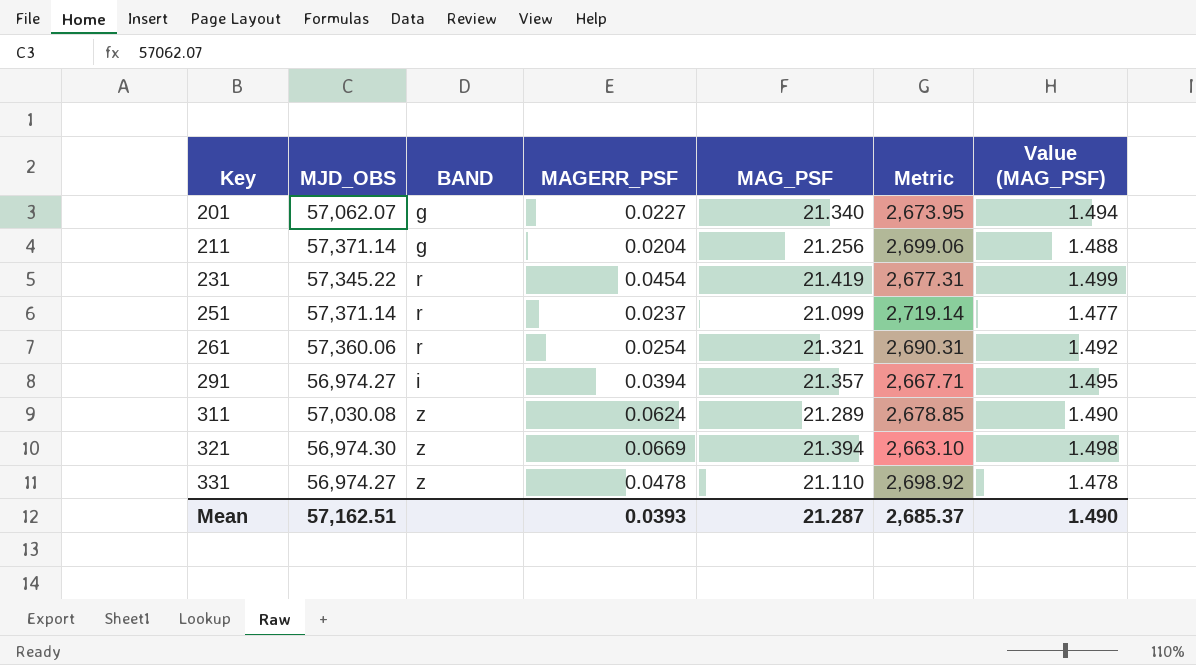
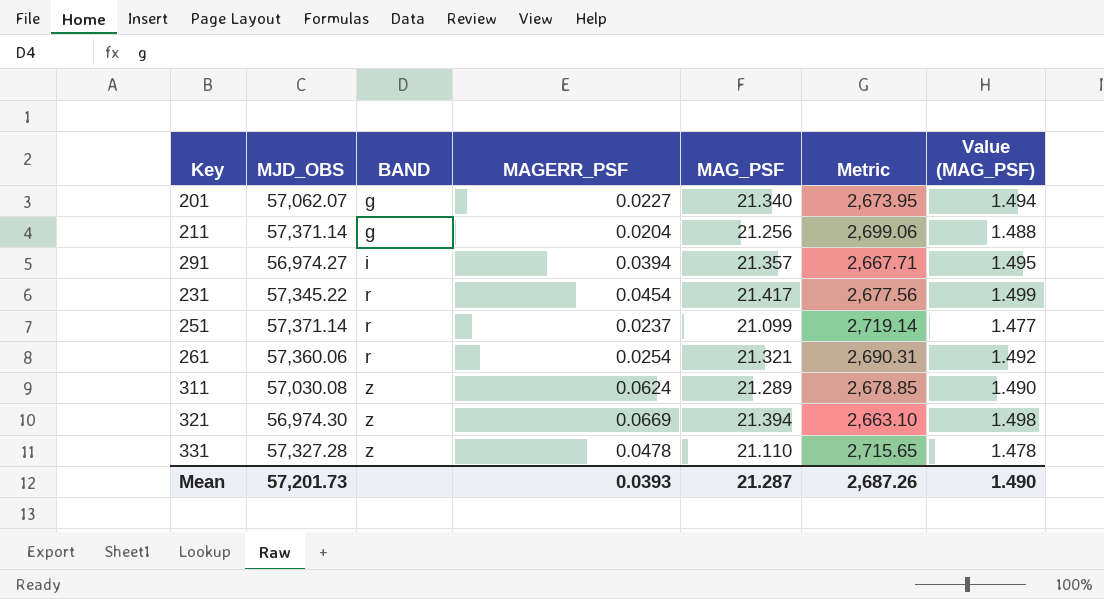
row order: Key ascending -> BAND ascending
231 | MAG_PSF: 21.419 -> 21.417
231 | Metric: 2,677.31 -> 2,677.56
331 | MJD_OBS: 56,974.27 -> 57,327.28
331 | Metric: 2,698.92 -> 2,715.65
Mean | MJD_OBS: 57,162.51 -> 57,201.73
Mean | Metric: 2,685.37 -> 2,687.26

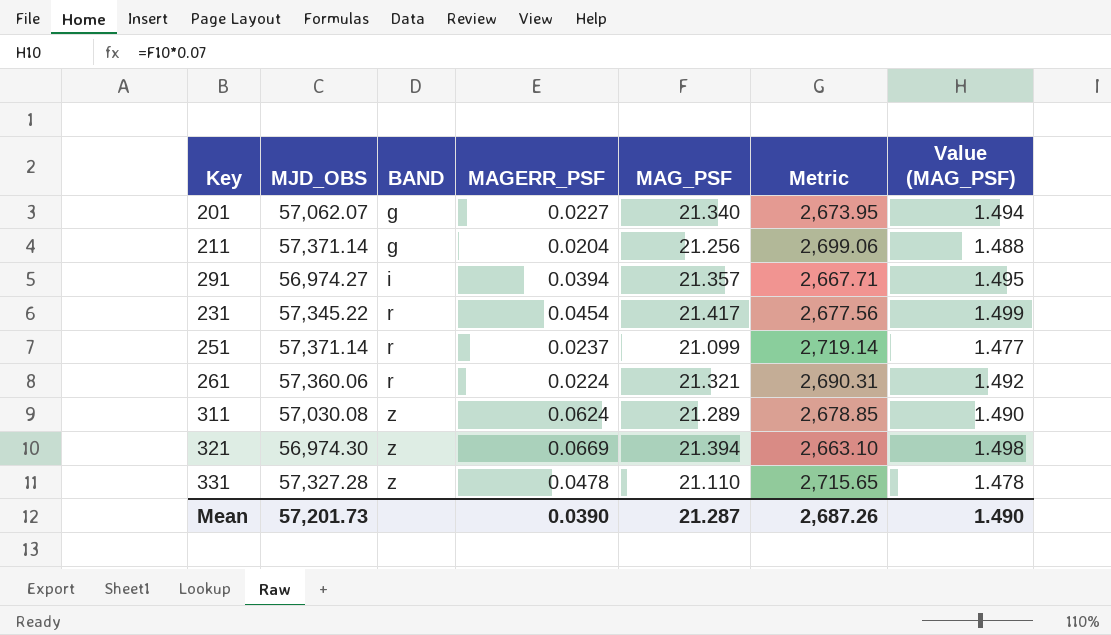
261 | MAGERR_PSF: 0.0254 -> 0.0224
Mean | MAGERR_PSF: 0.0393 -> 0.0390

